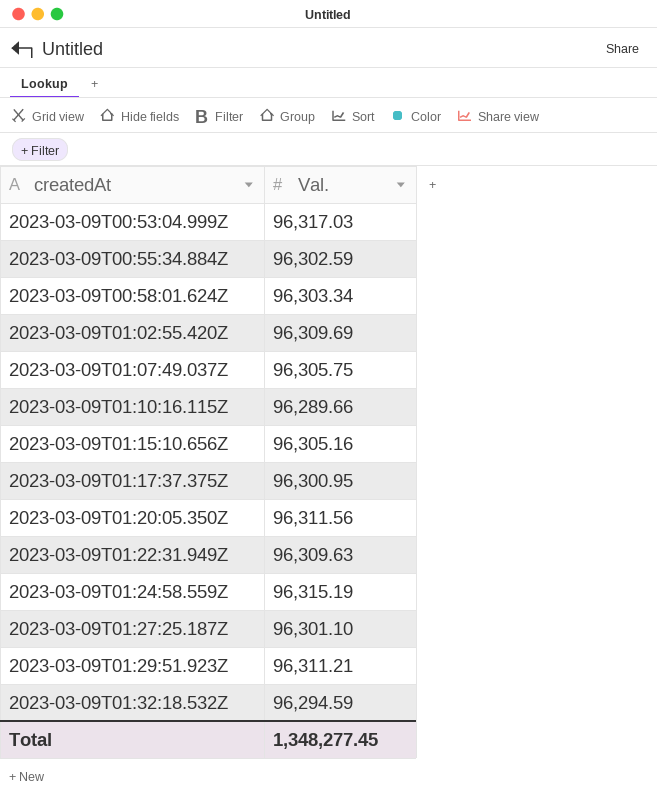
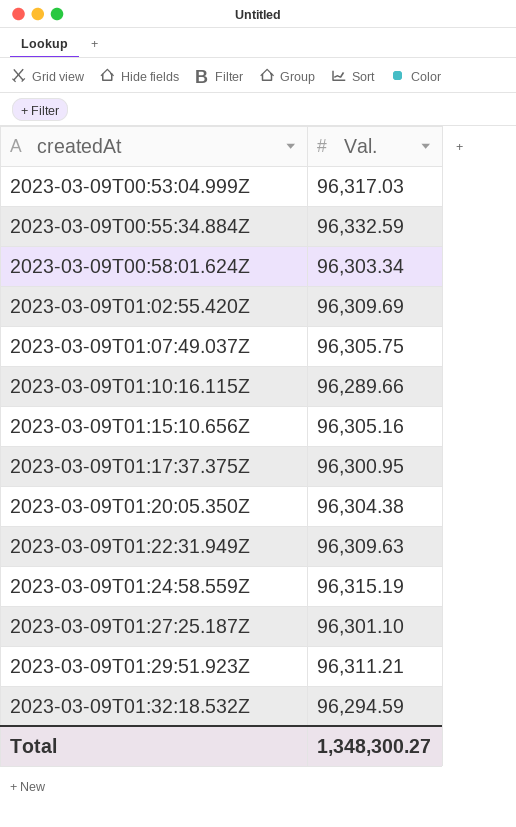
2023-03-09T00:55:34.884Z | Val.: 96,302.59 -> 96,332.59
2023-03-09T01:20:05.350Z | Val.: 96,311.56 -> 96,304.38
Total | Val.: 1,348,277.45 -> 1,348,300.27

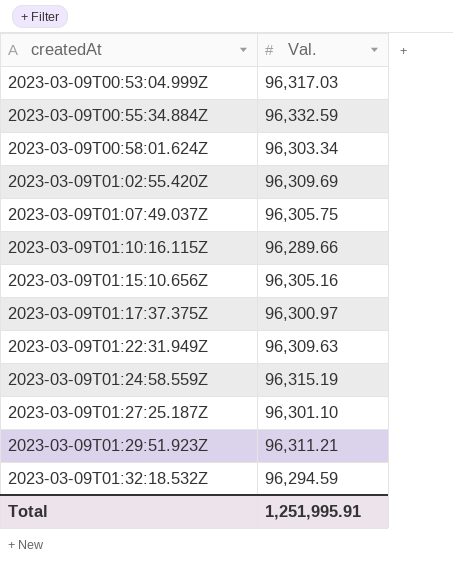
row 2023-03-09T01:20:05.350Z: 96,304.38 -> none
2023-03-09T01:17:37.375Z | Val.: 96,300.95 -> 96,300.97
Total | Val.: 1,348,300.27 -> 1,251,995.91

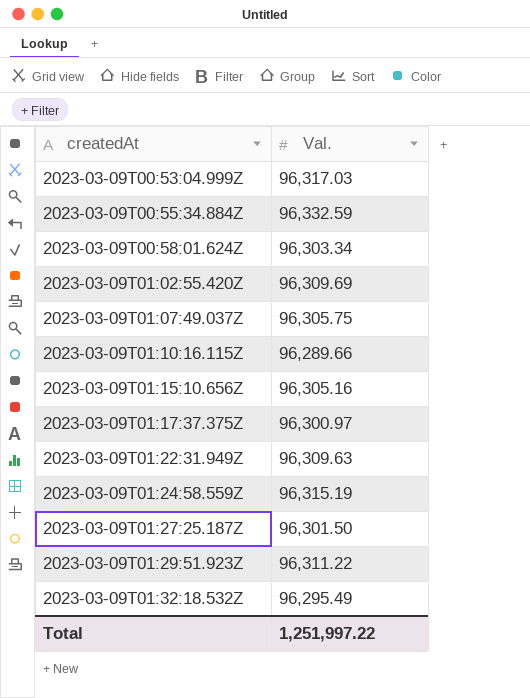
2023-03-09T01:27:25.187Z | Val.: 96,301.10 -> 96,301.50
2023-03-09T01:29:51.923Z | Val.: 96,311.21 -> 96,311.22
2023-03-09T01:32:18.532Z | Val.: 96,294.59 -> 96,295.49
Total | Val.: 1,251,995.91 -> 1,251,997.22

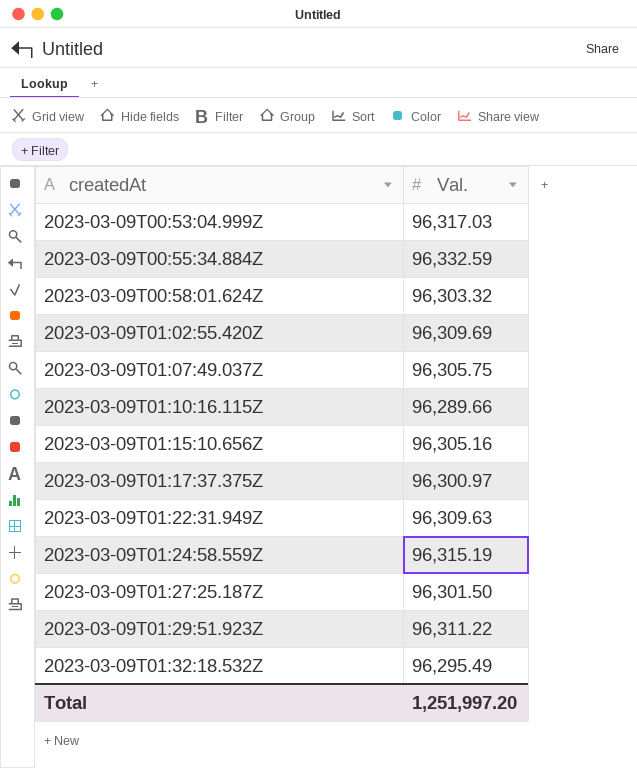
2023-03-09T00:58:01.624Z | Val.: 96,303.34 -> 96,303.32
Total | Val.: 1,251,997.22 -> 1,251,997.20

